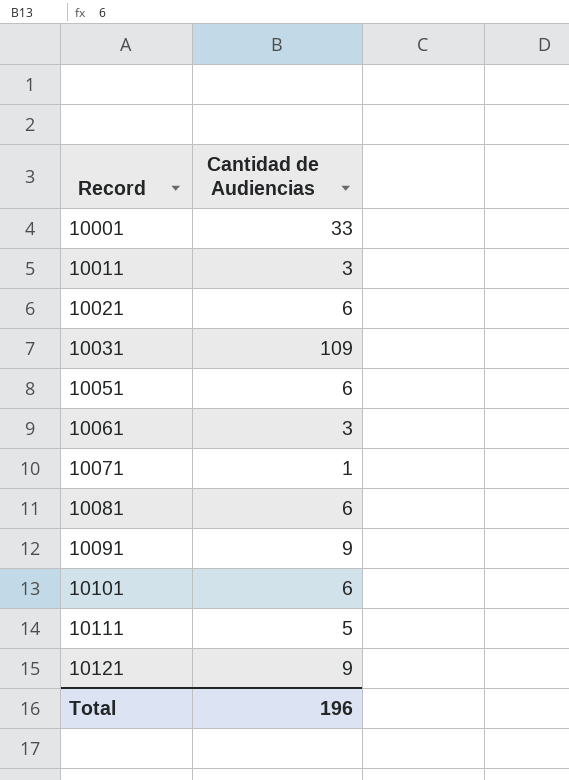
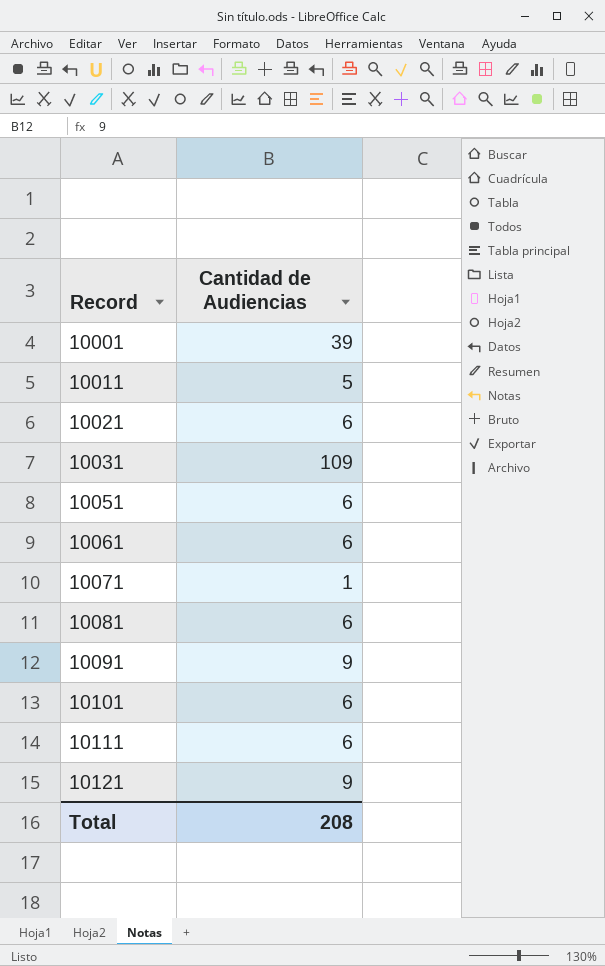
10001 | Cantidad de Audiencias: 33 -> 39
10011 | Cantidad de Audiencias: 3 -> 5
10061 | Cantidad de Audiencias: 3 -> 6
10111 | Cantidad de Audiencias: 5 -> 6
Total | Cantidad de Audiencias: 196 -> 208

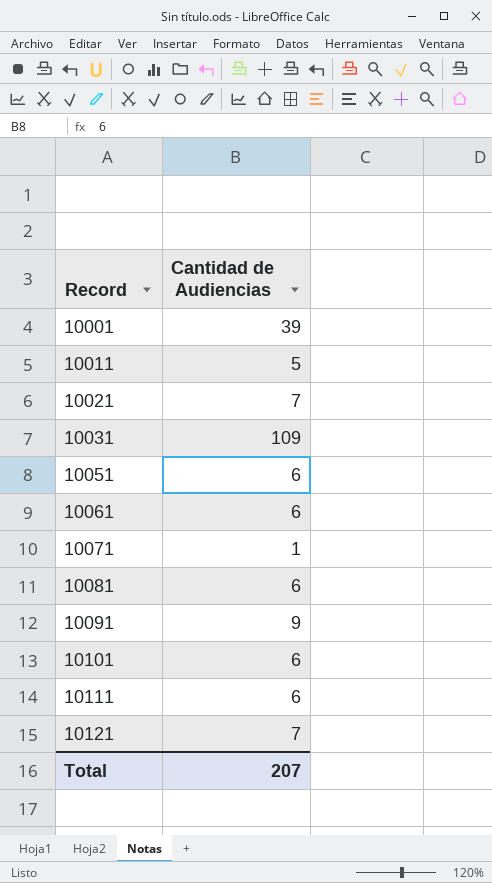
10021 | Cantidad de Audiencias: 6 -> 7
10121 | Cantidad de Audiencias: 9 -> 7
Total | Cantidad de Audiencias: 208 -> 207

